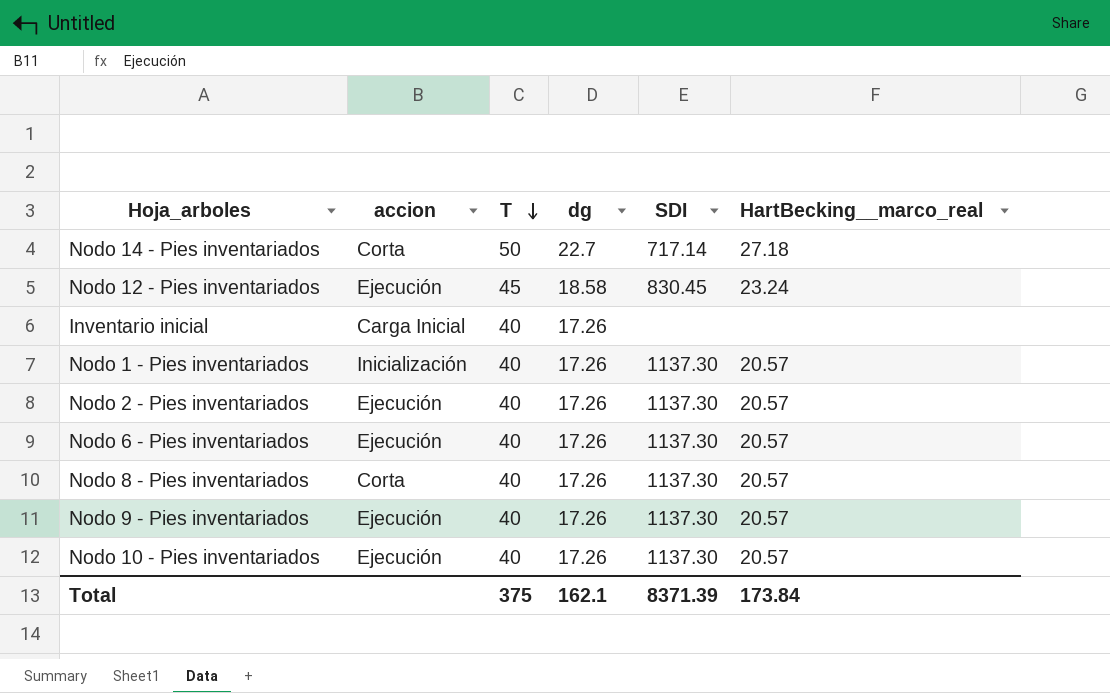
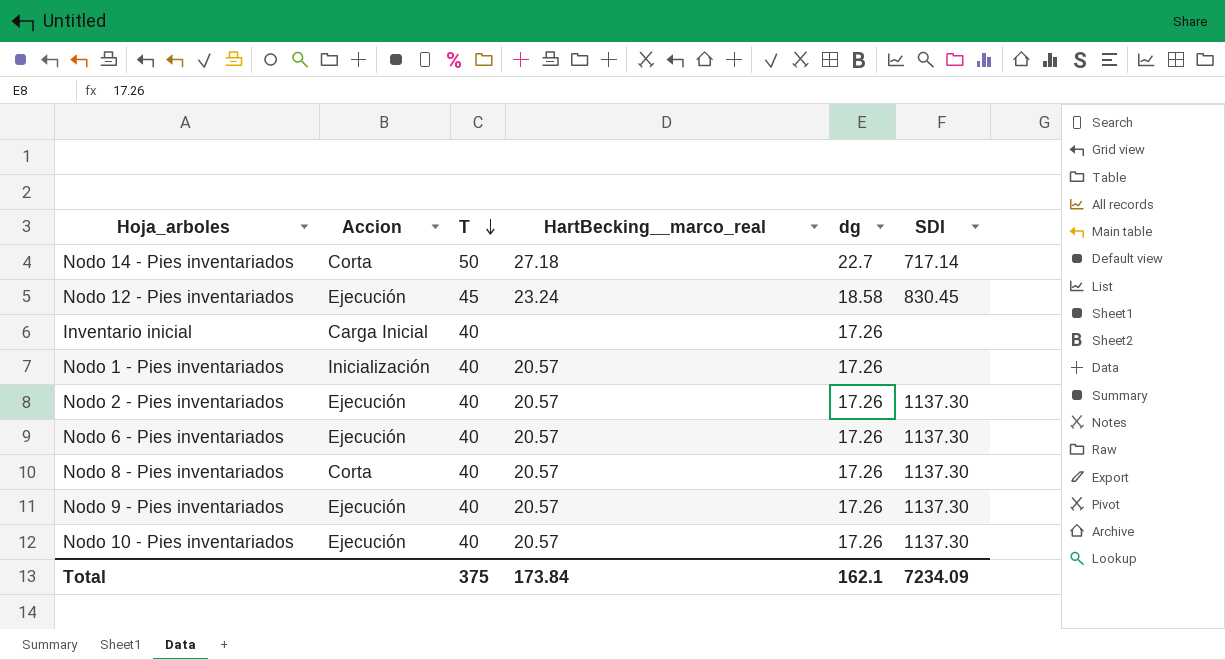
column name: accion -> Accion
column HartBecking__marco_real | position: 6 -> 4
Nodo 1 - Pies inventariados | SDI: 1137.30 -> none
Total | SDI: 8371.39 -> 7234.09

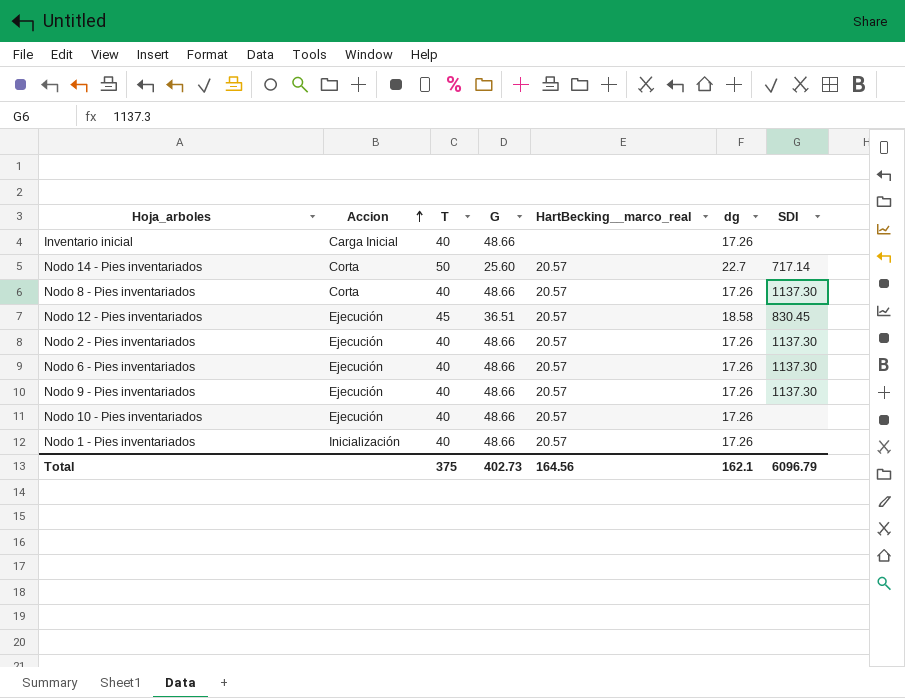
row order: T descending -> Accion ascending
column G | position: none -> 4
Nodo 14 - Pies inventariados | HartBecking__marco_real: 27.18 -> 20.57
Nodo 12 - Pies inventariados | HartBecking__marco_real: 23.24 -> 20.57
Nodo 10 - Pies inventariados | SDI: 1137.30 -> none
Total | HartBecking__marco_real: 173.84 -> 164.56
Total | SDI: 7234.09 -> 6096.79

